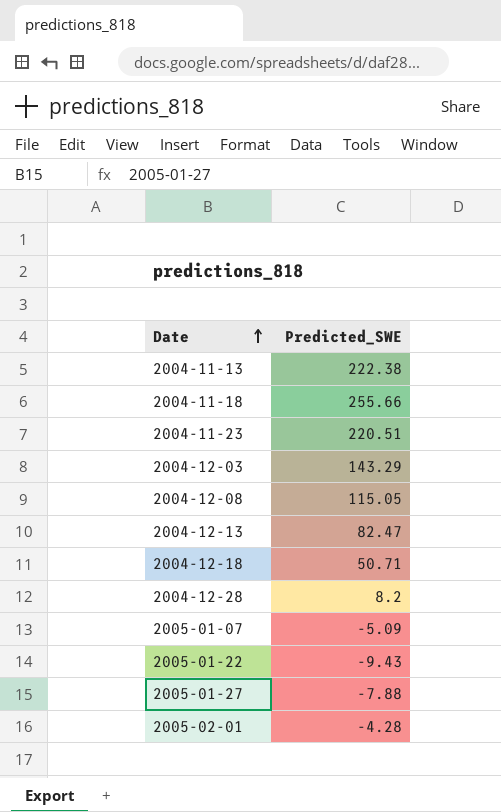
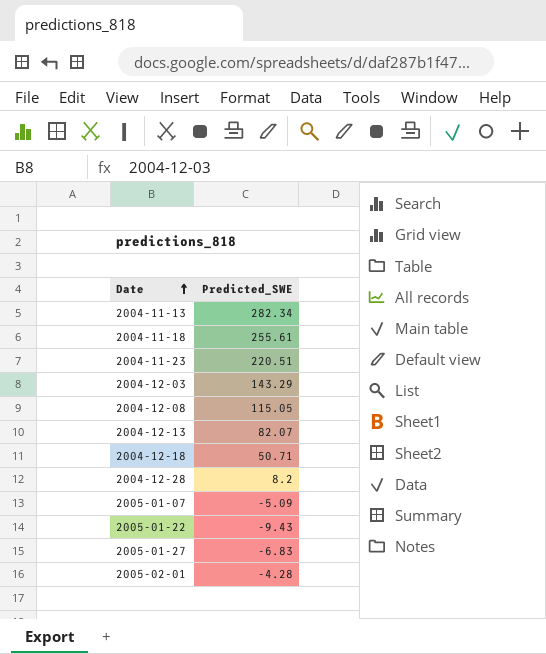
2004-11-13 | Predicted_SWE: 222.38 -> 282.34
2004-11-18 | Predicted_SWE: 255.66 -> 255.61
2004-12-13 | Predicted_SWE: 82.47 -> 82.07
2005-01-27 | Predicted_SWE: -7.88 -> -6.83

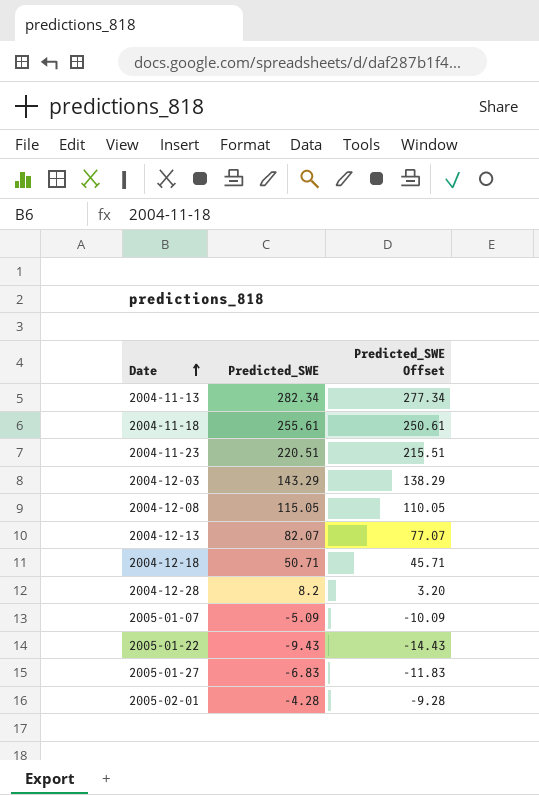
column Predicted_SWE Offset | formula: none -> [Predicted_SWE] - 5

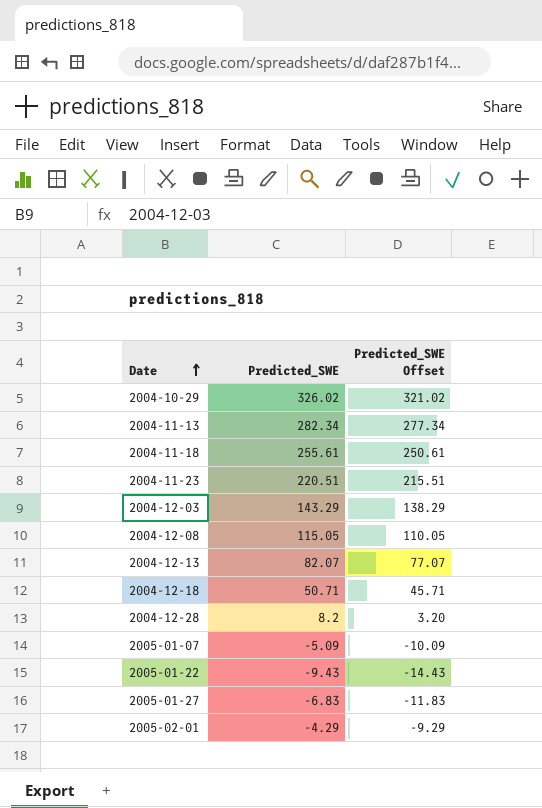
row 2004-10-29: none -> 326.02 | 321.02
2005-02-01 | Predicted_SWE: -4.28 -> -4.29
2005-02-01 | Predicted_SWE Offset: -9.28 -> -9.29

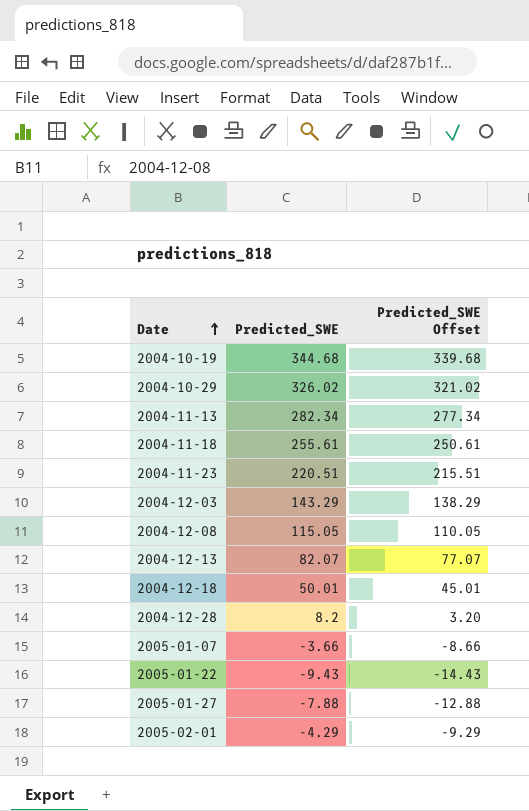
row 2004-10-19: none -> 344.68 | 339.68
2004-12-18 | Predicted_SWE: 50.71 -> 50.01
2004-12-18 | Predicted_SWE Offset: 45.71 -> 45.01
2005-01-07 | Predicted_SWE: -5.09 -> -3.66
2005-01-07 | Predicted_SWE Offset: -10.09 -> -8.66
2005-01-27 | Predicted_SWE: -6.83 -> -7.88
2005-01-27 | Predicted_SWE Offset: -11.83 -> -12.88

